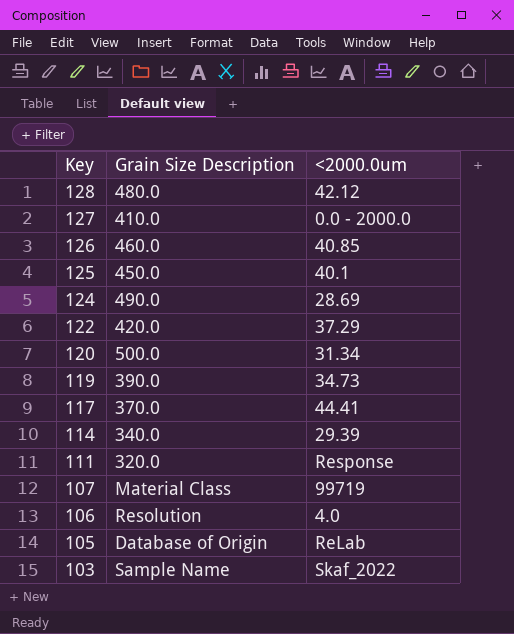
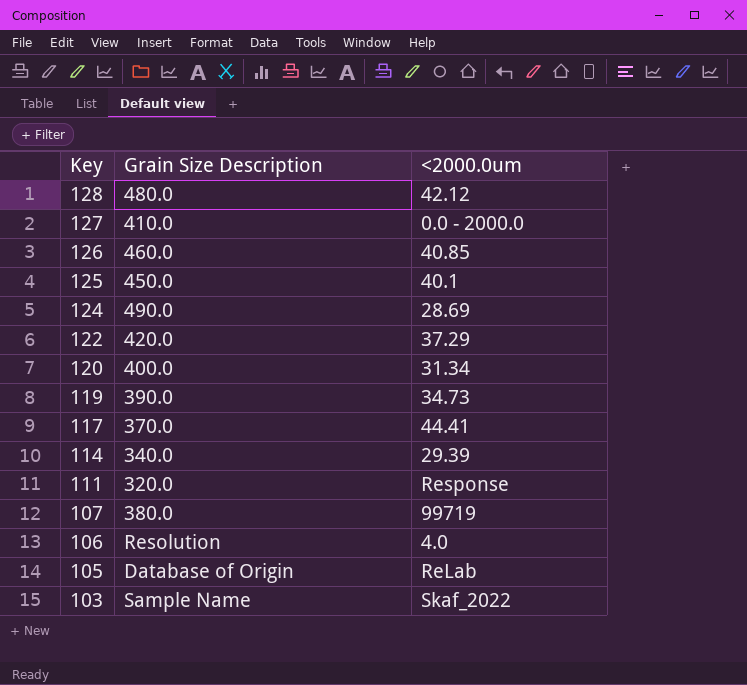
120 | Grain Size Description: 500.0 -> 400.0
107 | Grain Size Description: Material Class -> 380.0

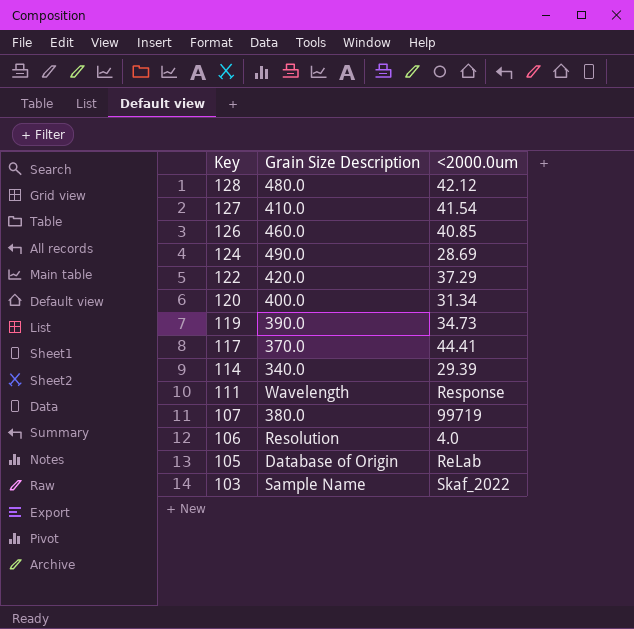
row 125: 450.0 | 40.1 -> none
127 | <2000.0um: 0.0 - 2000.0 -> 41.54
111 | Grain Size Description: 320.0 -> Wavelength

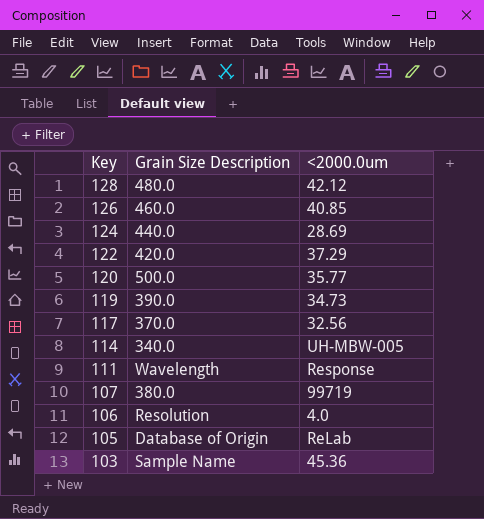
row 127: 410.0 | 41.54 -> none
124 | Grain Size Description: 490.0 -> 440.0
120 | Grain Size Description: 400.0 -> 500.0
120 | <2000.0um: 31.34 -> 35.77
117 | <2000.0um: 44.41 -> 32.56
114 | <2000.0um: 29.39 -> UH-MBW-005
103 | <2000.0um: Skaf_2022 -> 45.36

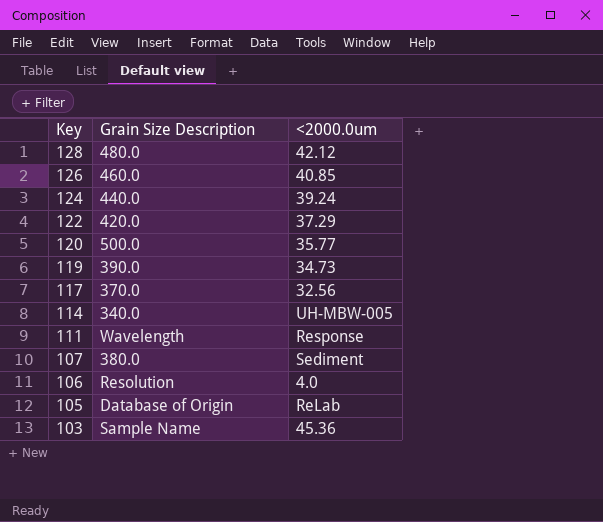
124 | <2000.0um: 28.69 -> 39.24
107 | <2000.0um: 99719 -> Sediment

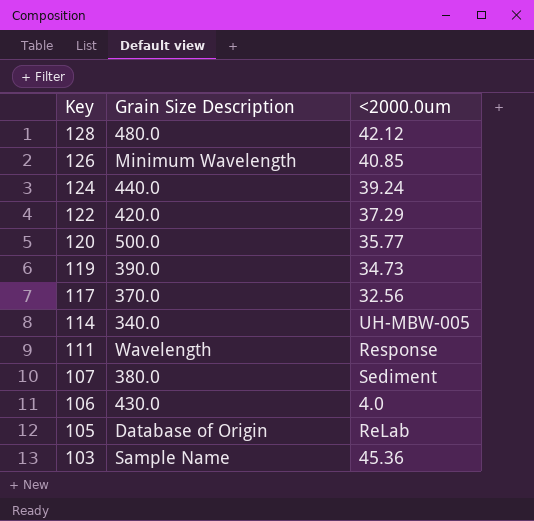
126 | Grain Size Description: 460.0 -> Minimum Wavelength
106 | Grain Size Description: Resolution -> 430.0

